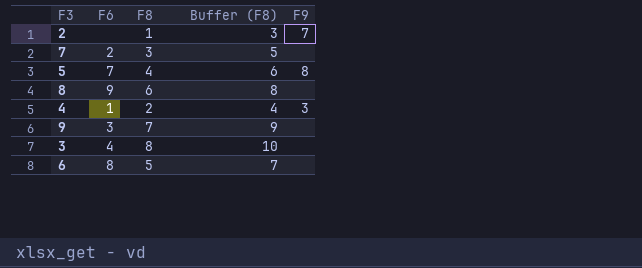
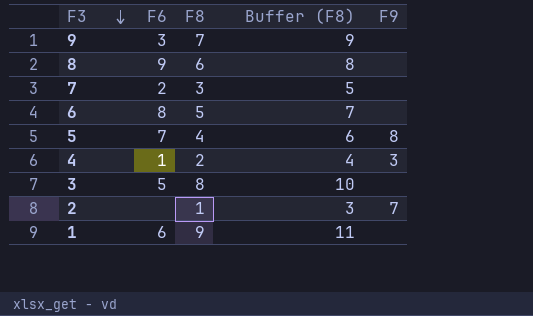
row order: none -> F3 descending
3 | F6: 4 -> 5
row 1: none -> 6 | 9 | 11 | none

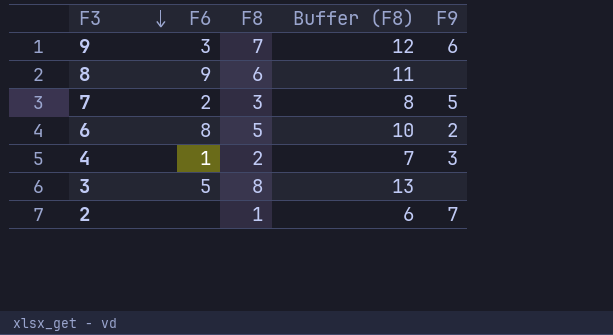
column Buffer (F8) | formula: [F8] + 2 -> [F8] + 5
row 5: 7 | 4 | 6 | 8 -> none
row 1: 6 | 9 | 11 | none -> none
9 | F9: none -> 6
7 | F9: none -> 5
6 | F9: none -> 2

